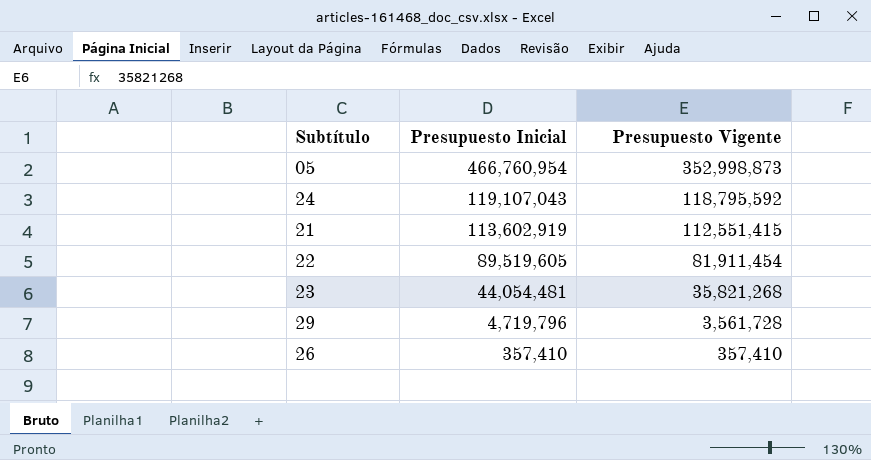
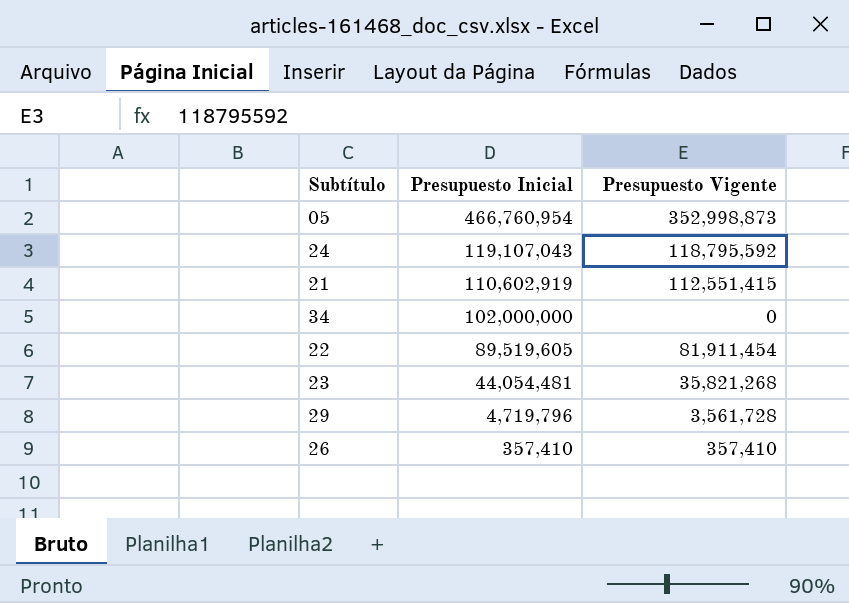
21 | Presupuesto Inicial: 113,602,919 -> 110,602,919
row 34: none -> 102,000,000 | 0

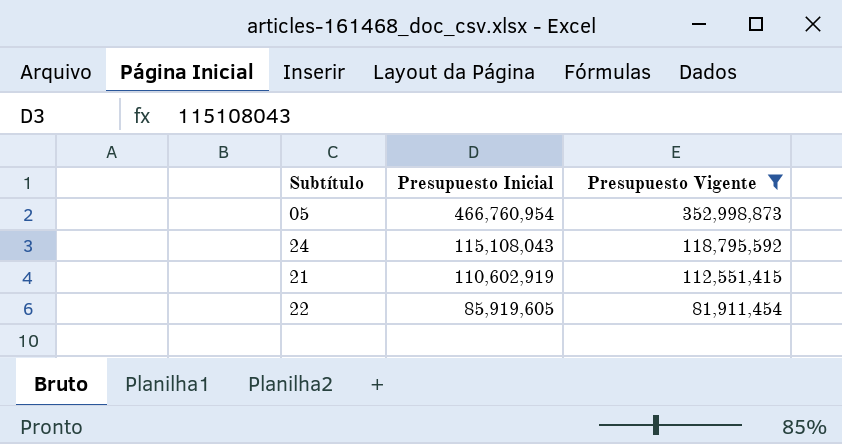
filter: none -> Presupuesto Vigente >= 81,911,454
24 | Presupuesto Inicial: 119,107,043 -> 115,108,043
22 | Presupuesto Inicial: 89,519,605 -> 85,919,605

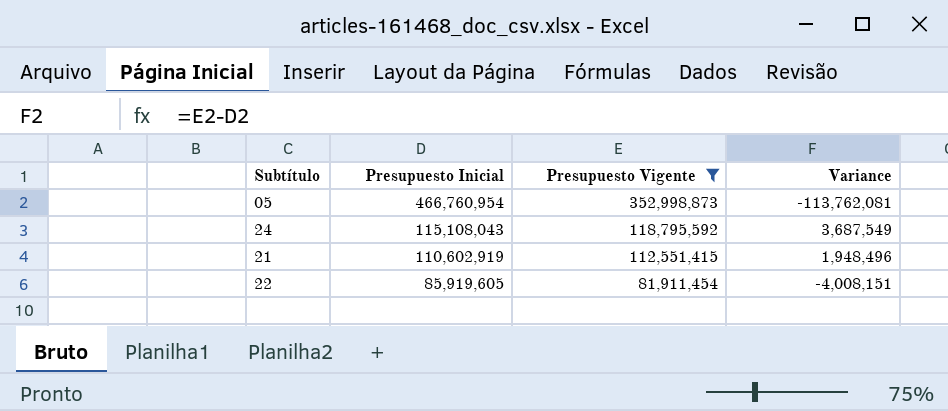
column Variance | formula: none -> [Presupuesto Vigente] - [Presupuesto Inicial]

